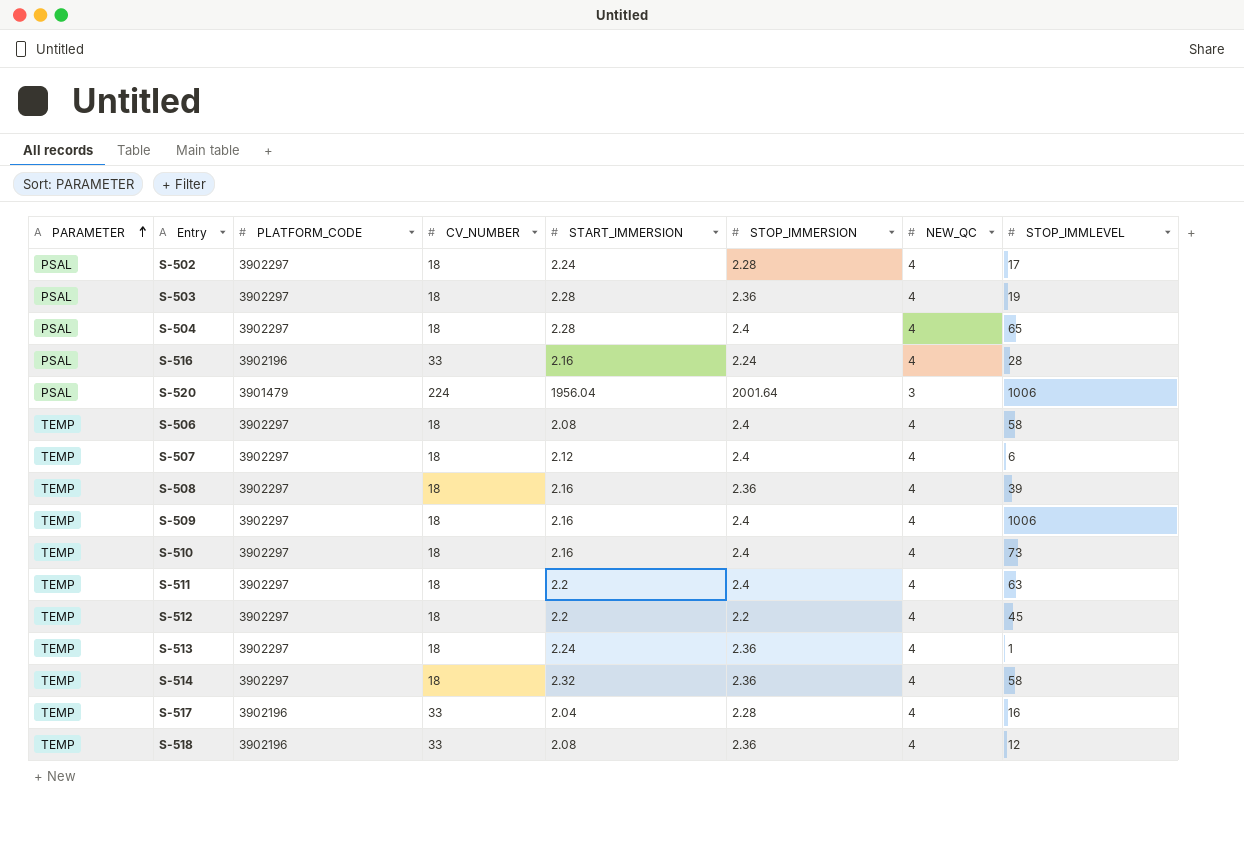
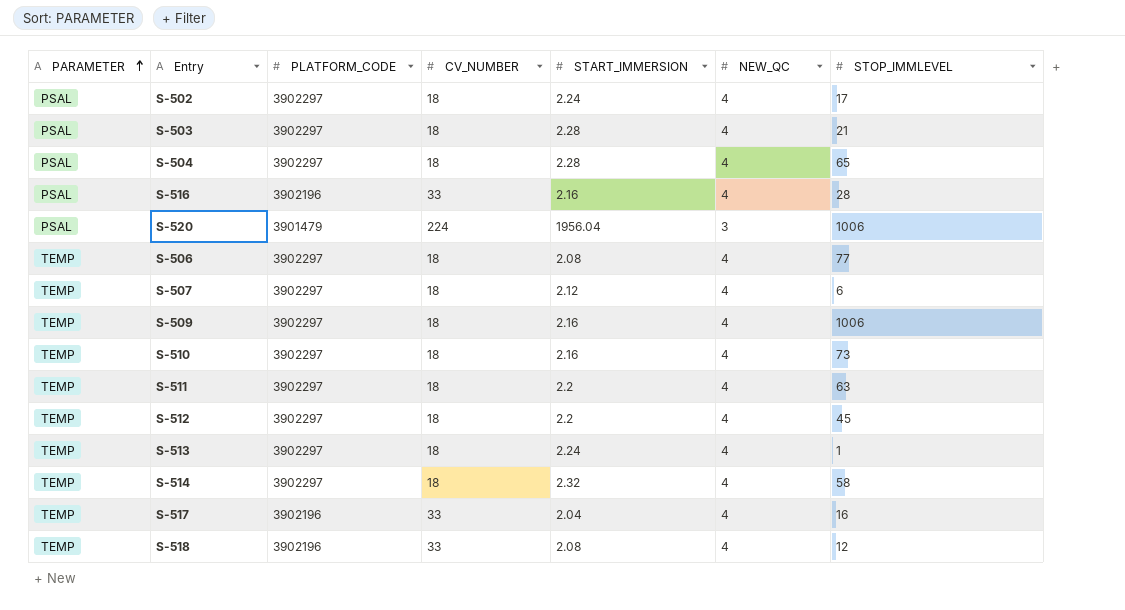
column STOP_IMMERSION | position: 6 -> none
row S-508: TEMP | 3902297 | 18 | 2.16 | 2.36 | 4 | 39 -> none
S-503 | STOP_IMMLEVEL: 19 -> 21
S-506 | STOP_IMMLEVEL: 58 -> 77

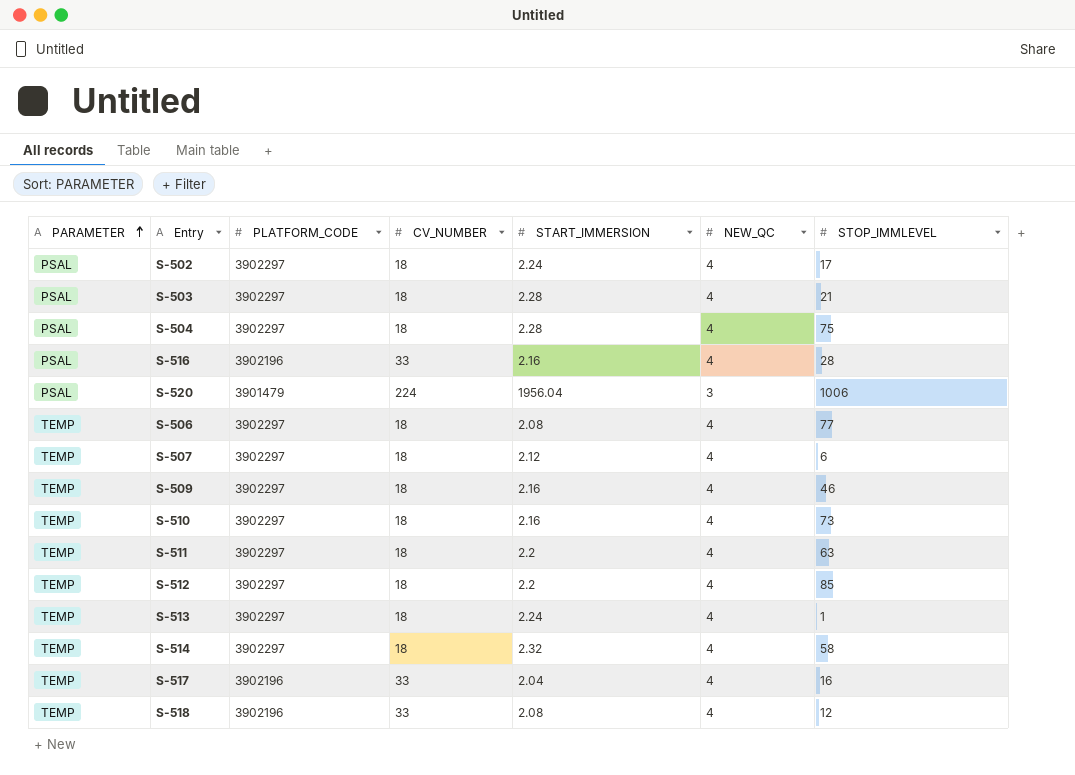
S-504 | STOP_IMMLEVEL: 65 -> 75
S-509 | STOP_IMMLEVEL: 1006 -> 46
S-512 | STOP_IMMLEVEL: 45 -> 85

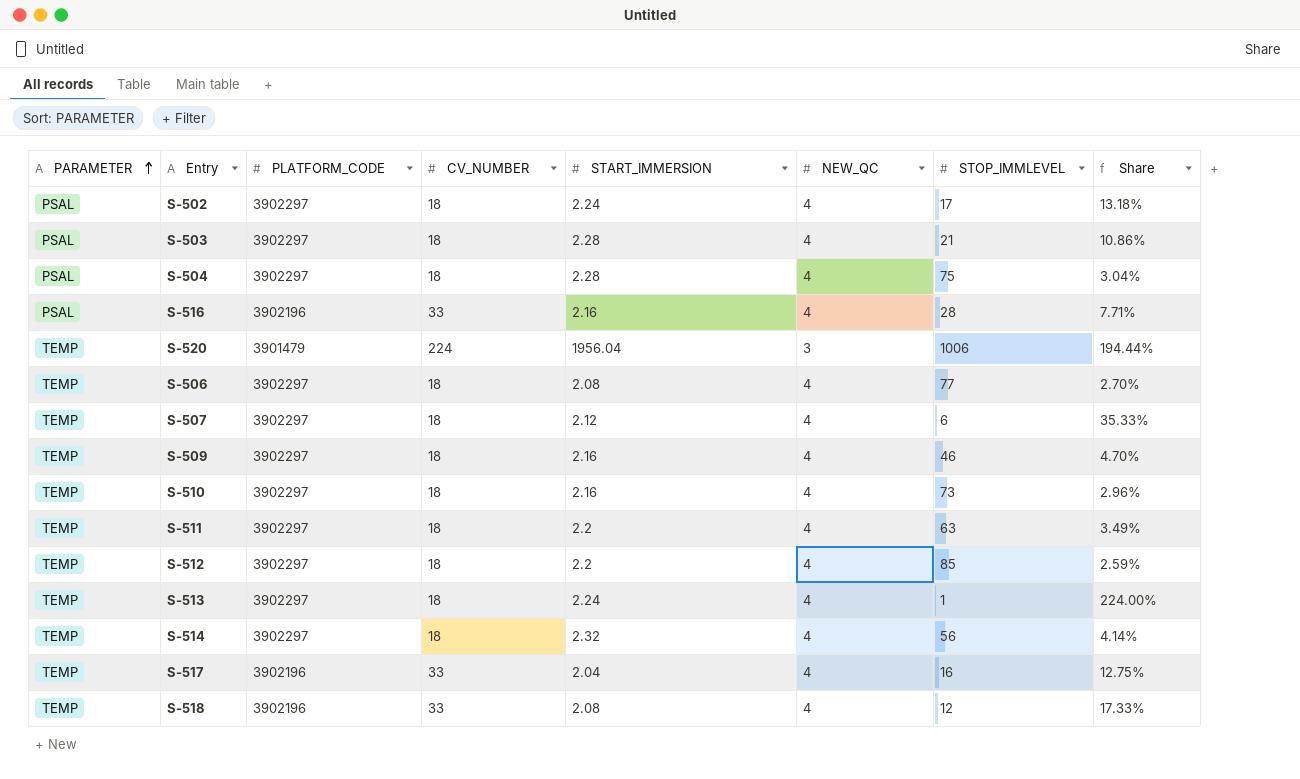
column Share | formula: none -> [START_IMMERSION] / [STOP_IMMLEVEL]
S-520 | PARAMETER: PSAL -> TEMP
S-514 | STOP_IMMLEVEL: 58 -> 56

